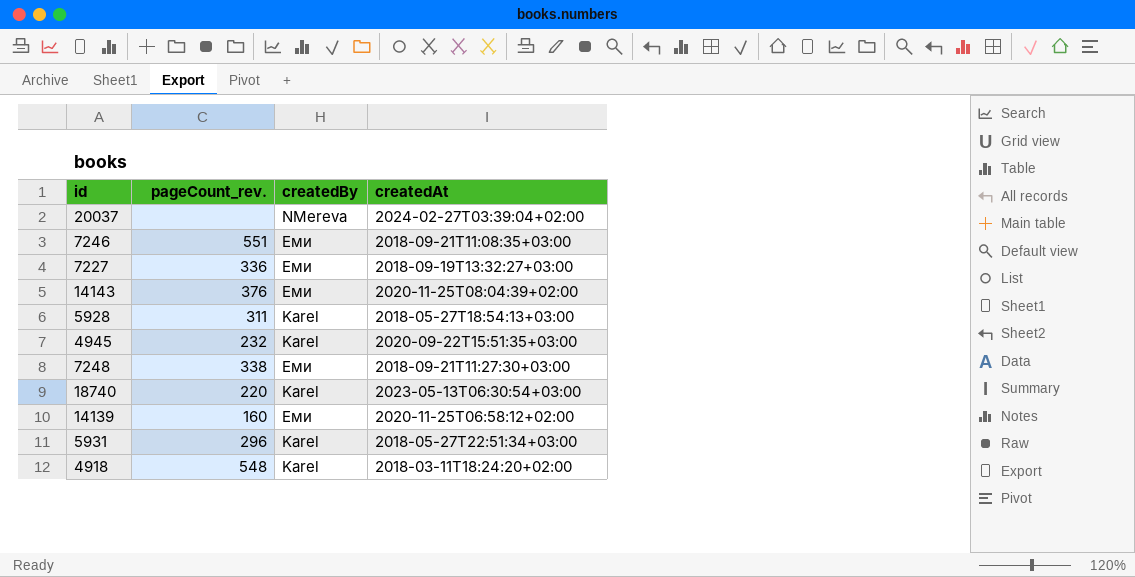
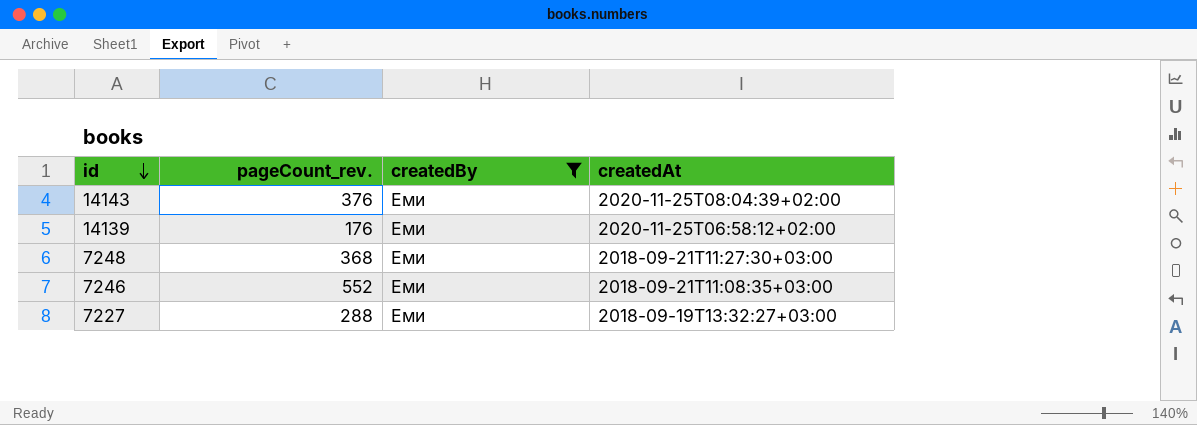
filter: none -> createdBy = Еми
row order: none -> id descending
14139 | pageCount_rev.: 160 -> 176
7248 | pageCount_rev.: 338 -> 368
7246 | pageCount_rev.: 551 -> 552
7227 | pageCount_rev.: 336 -> 288

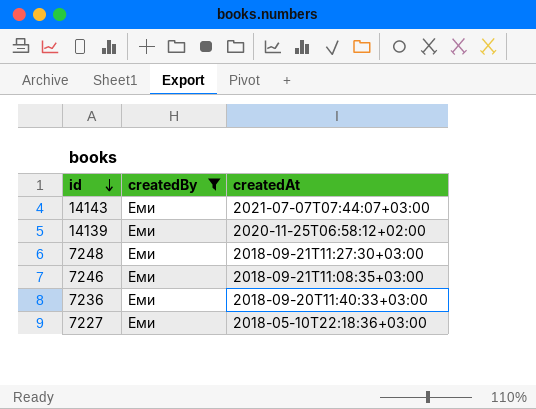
column pageCount_rev. | position: 2 -> none
14143 | createdAt: 2020-11-25T08:04:39+02:00 -> 2021-07-07T07:44:07+03:00
row 7236: none -> Еми | 2018-09-20T11:40:33+03:00
7227 | createdAt: 2018-09-19T13:32:27+03:00 -> 2018-05-10T22:18:36+03:00

